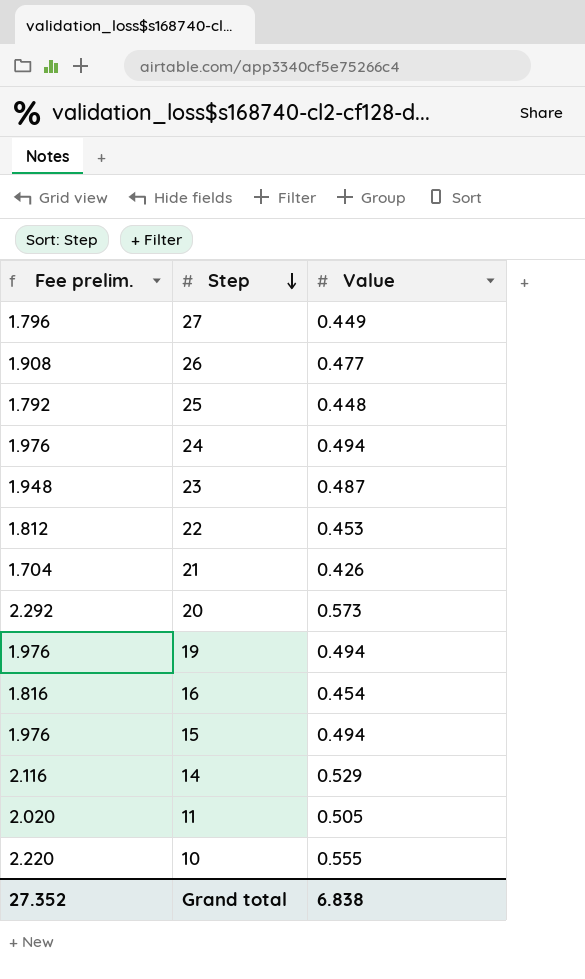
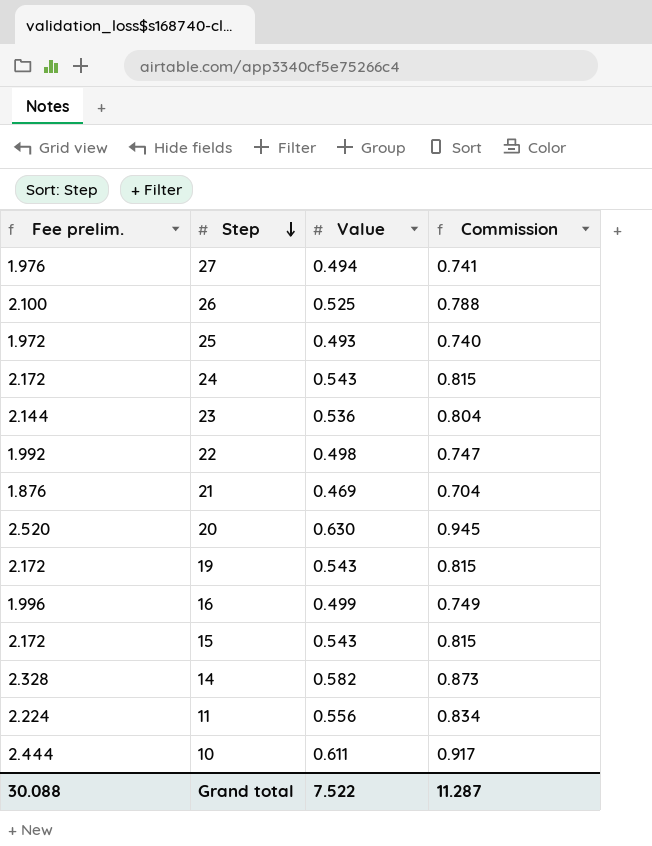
column Commission | formula: none -> [Value] * 1.5
27 | Fee prelim.: 1.796 -> 1.976
27 | Value: 0.449 -> 0.494
26 | Fee prelim.: 1.908 -> 2.100
26 | Value: 0.477 -> 0.525
25 | Fee prelim.: 1.792 -> 1.972
25 | Value: 0.448 -> 0.493
24 | Fee prelim.: 1.976 -> 2.172
24 | Value: 0.494 -> 0.543
23 | Fee prelim.: 1.948 -> 2.144
23 | Value: 0.487 -> 0.536
22 | Fee prelim.: 1.812 -> 1.992
22 | Value: 0.453 -> 0.498
21 | Fee prelim.: 1.704 -> 1.876
21 | Value: 0.426 -> 0.469
20 | Fee prelim.: 2.292 -> 2.520
20 | Value: 0.573 -> 0.630
19 | Fee prelim.: 1.976 -> 2.172
19 | Value: 0.494 -> 0.543
16 | Fee prelim.: 1.816 -> 1.996
16 | Value: 0.454 -> 0.499
15 | Fee prelim.: 1.976 -> 2.172
15 | Value: 0.494 -> 0.543
14 | Fee prelim.: 2.116 -> 2.328
14 | Value: 0.529 -> 0.582
11 | Fee prelim.: 2.020 -> 2.224
11 | Value: 0.505 -> 0.556
10 | Fee prelim.: 2.220 -> 2.444
10 | Value: 0.555 -> 0.611
Grand total | Fee prelim.: 27.352 -> 30.088
Grand total | Value: 6.838 -> 7.522

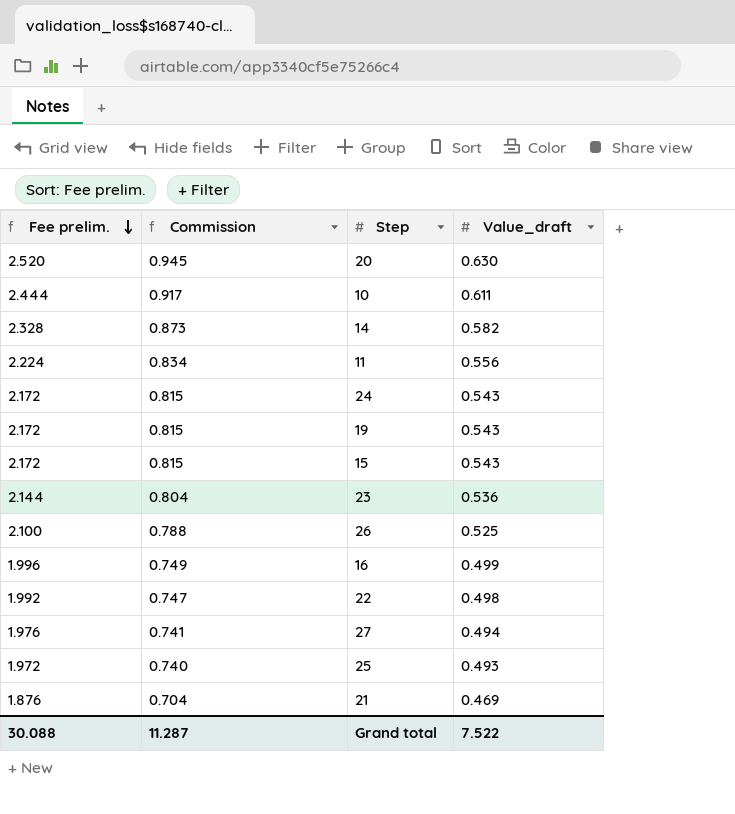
row order: Step descending -> Fee prelim. descending
column Commission | position: 4 -> 2
column name: Value -> Value_draft

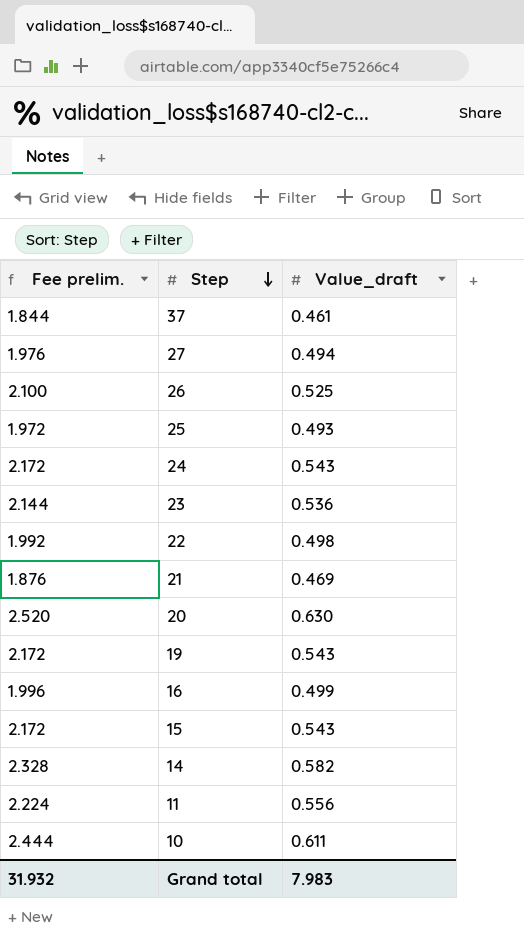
row order: Fee prelim. descending -> Step descending
column Commission | formula: [Value_draft] * 1.5 -> none
row 37: none -> 1.844 | 0.461
Grand total | Fee prelim.: 30.088 -> 31.932
Grand total | Value_draft: 7.522 -> 7.983

